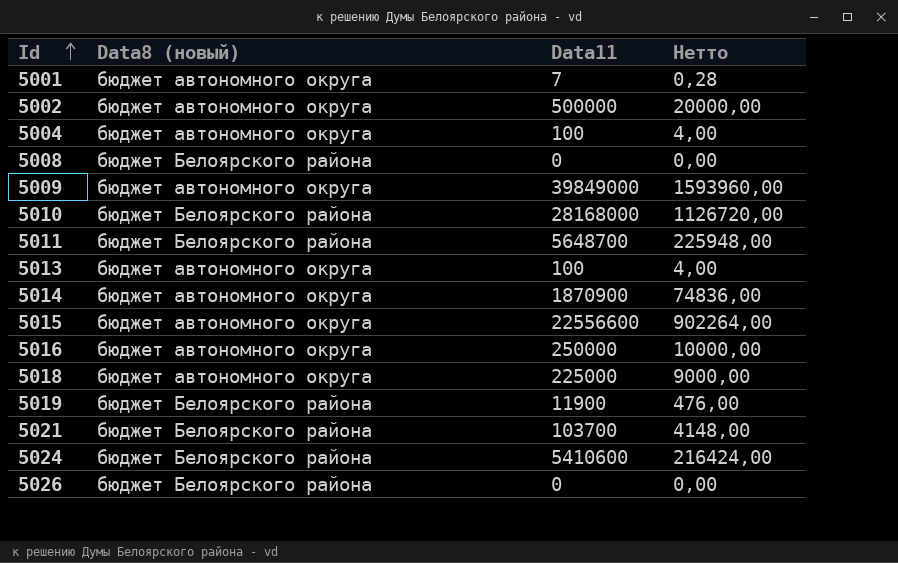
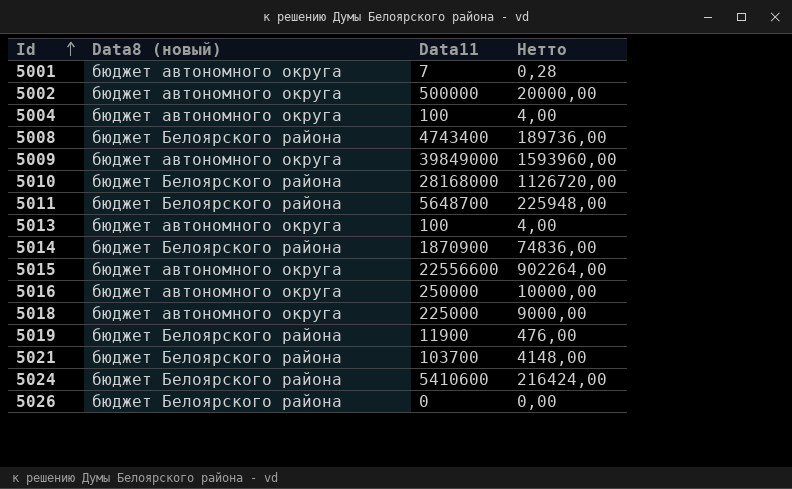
5008 | Data11: 0 -> 4743400
5008 | Нетто: 0,00 -> 189736,00
5014 | Data8 (новый): бюджет автономного округа -> бюджет Белоярского района

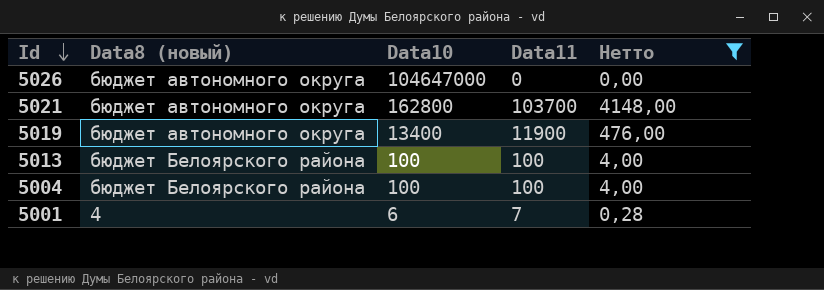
filter: none -> Нетто <= 4148,00
row order: Id ascending -> Id descending
column Data10 | position: none -> 3
5026 | Data8 (новый): бюджет Белоярского района -> бюджет автономного округа
5021 | Data8 (новый): бюджет Белоярского района -> бюджет автономного округа
5019 | Data8 (новый): бюджет Белоярского района -> бюджет автономного округа
5013 | Data8 (новый): бюджет автономного округа -> бюджет Белоярского района
5004 | Data8 (новый): бюджет автономного округа -> бюджет Белоярского района
5001 | Data8 (новый): бюджет автономного округа -> 4

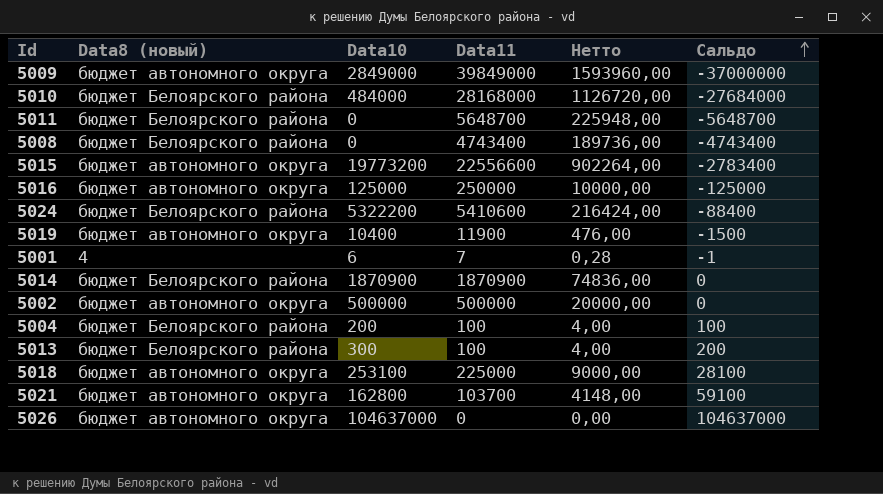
filter: Нетто <= 4148,00 -> none
row order: Id descending -> Сальдо ascending
column Сальдо | formula: none -> [Data10] - [Data11]
5019 | Data10: 13400 -> 10400
5004 | Data10: 100 -> 200
5013 | Data10: 100 -> 300
5026 | Data10: 104647000 -> 104637000

